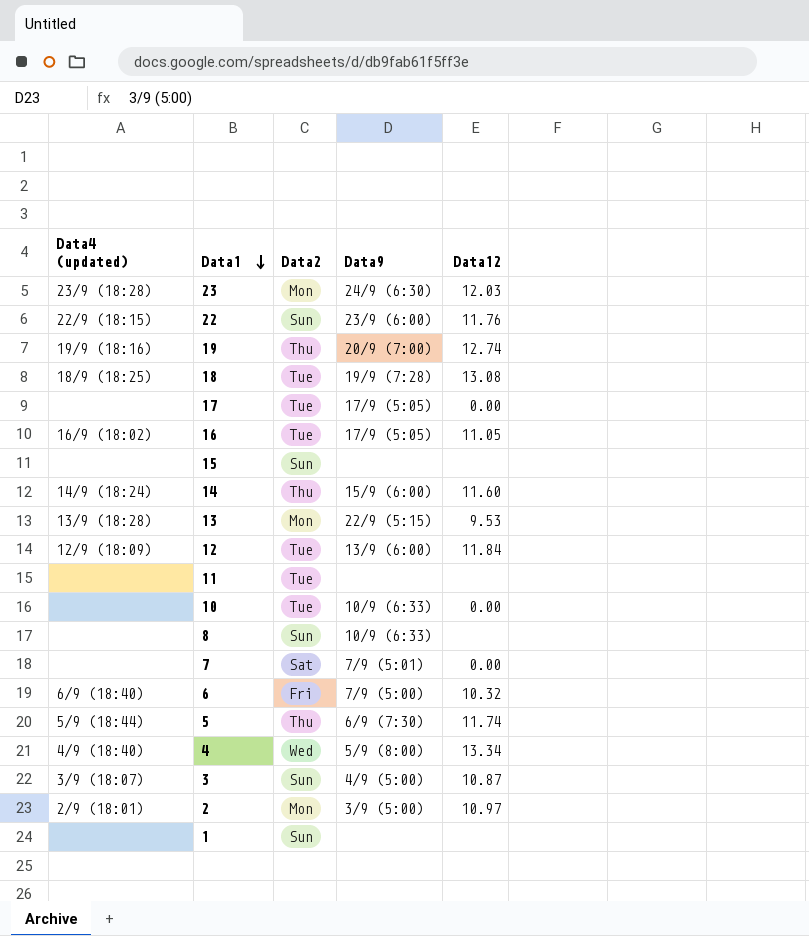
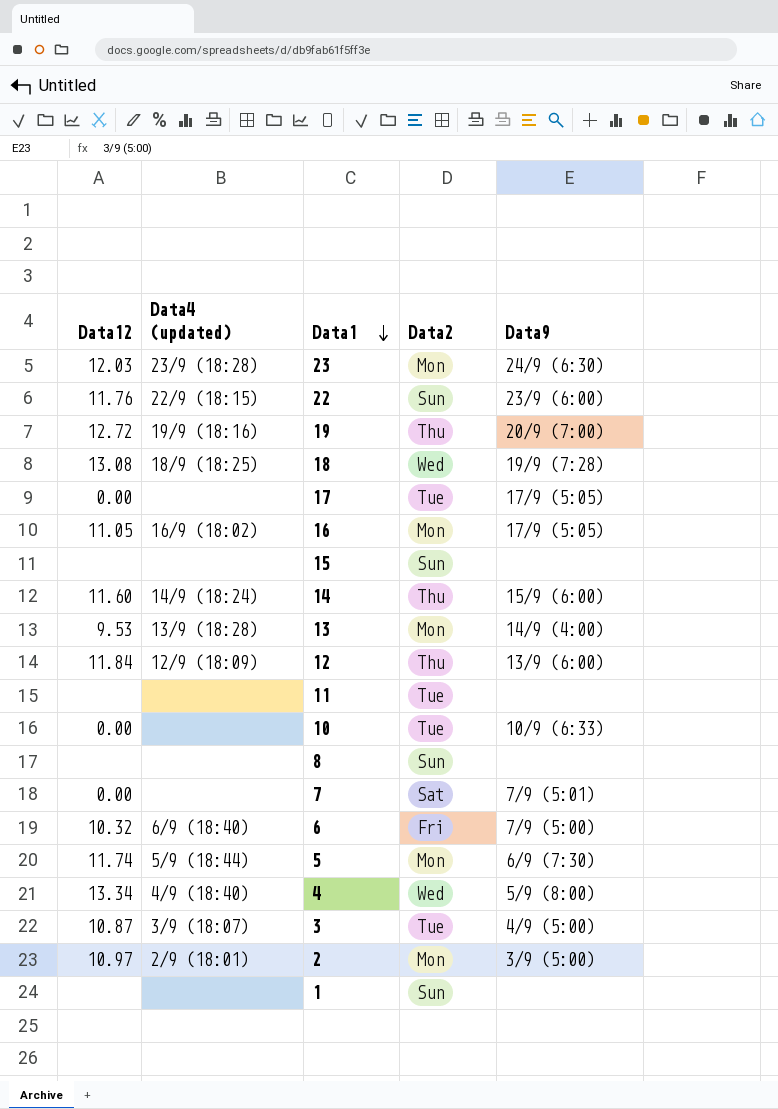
column Data12 | position: 5 -> 1
19 | Data12: 12.74 -> 12.72
18 | Data2: Tue -> Wed
16 | Data2: Tue -> Mon
13 | Data9: 22/9 (5:15) -> 14/9 (4:00)
12 | Data2: Tue -> Thu
8 | Data9: 10/9 (6:33) -> none
5 | Data2: Thu -> Mon
3 | Data2: Sun -> Tue

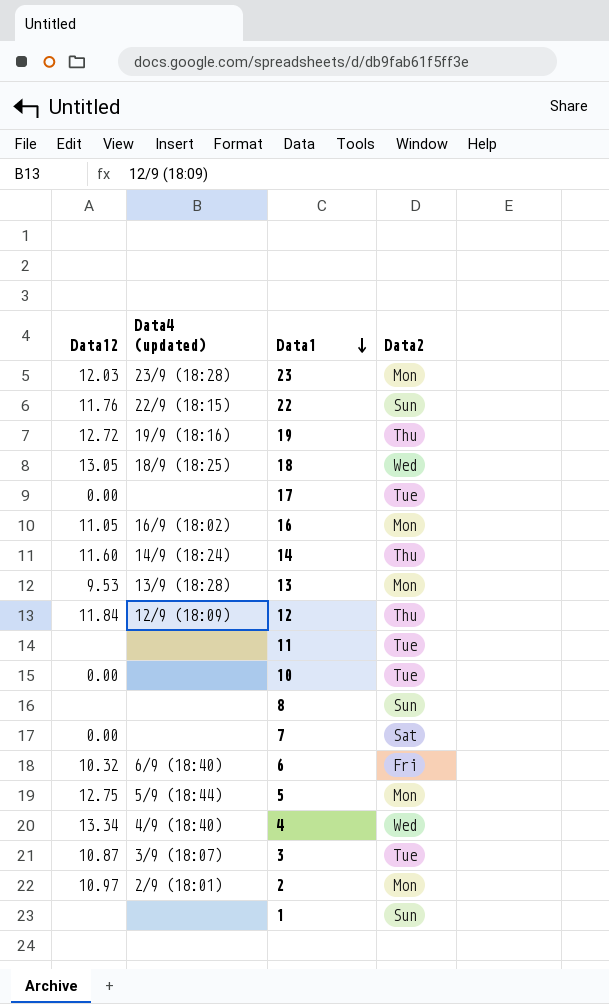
column Data9 | position: 5 -> none
row 15: none | none | Sun | none -> none
18 | Data12: 13.08 -> 13.05
5 | Data12: 11.74 -> 12.75

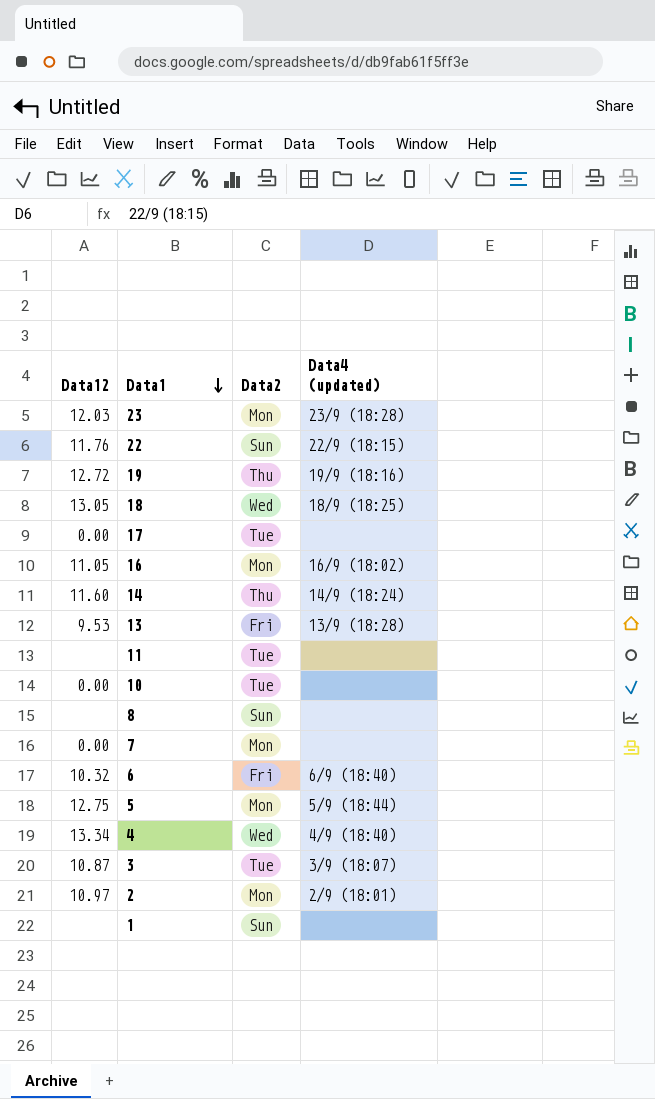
column Data4 (updated) | position: 2 -> 4
row 12: 11.84 | 12/9 (18:09) | Thu -> none
13 | Data2: Mon -> Fri
7 | Data2: Sat -> Mon

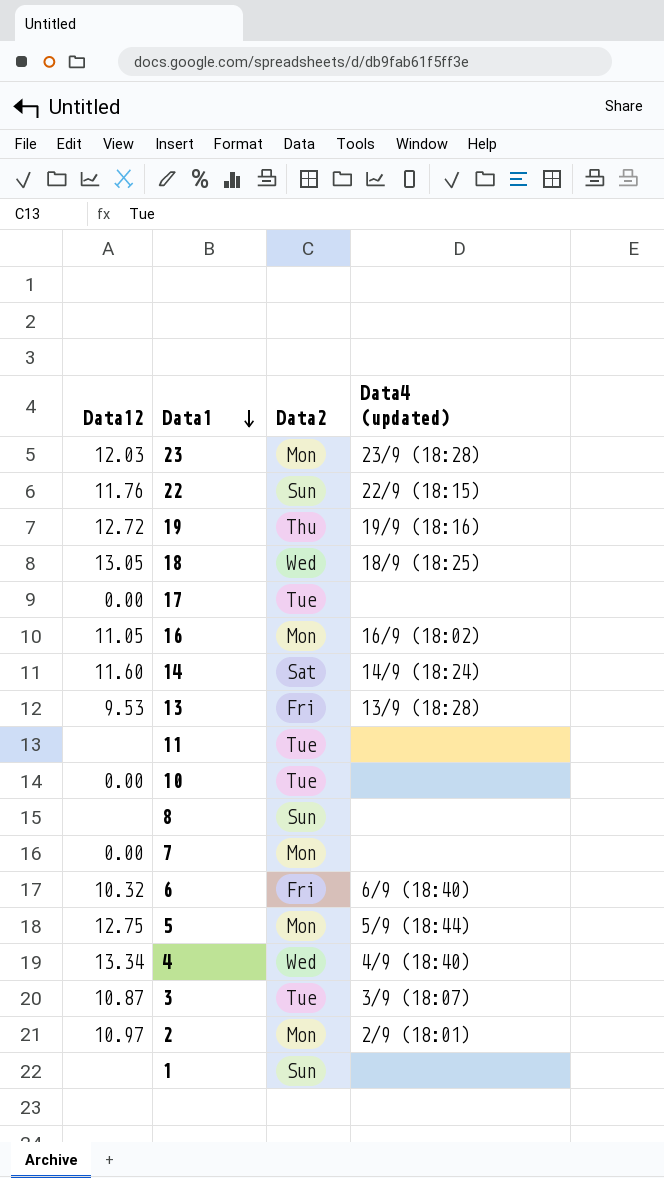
14 | Data2: Thu -> Sat

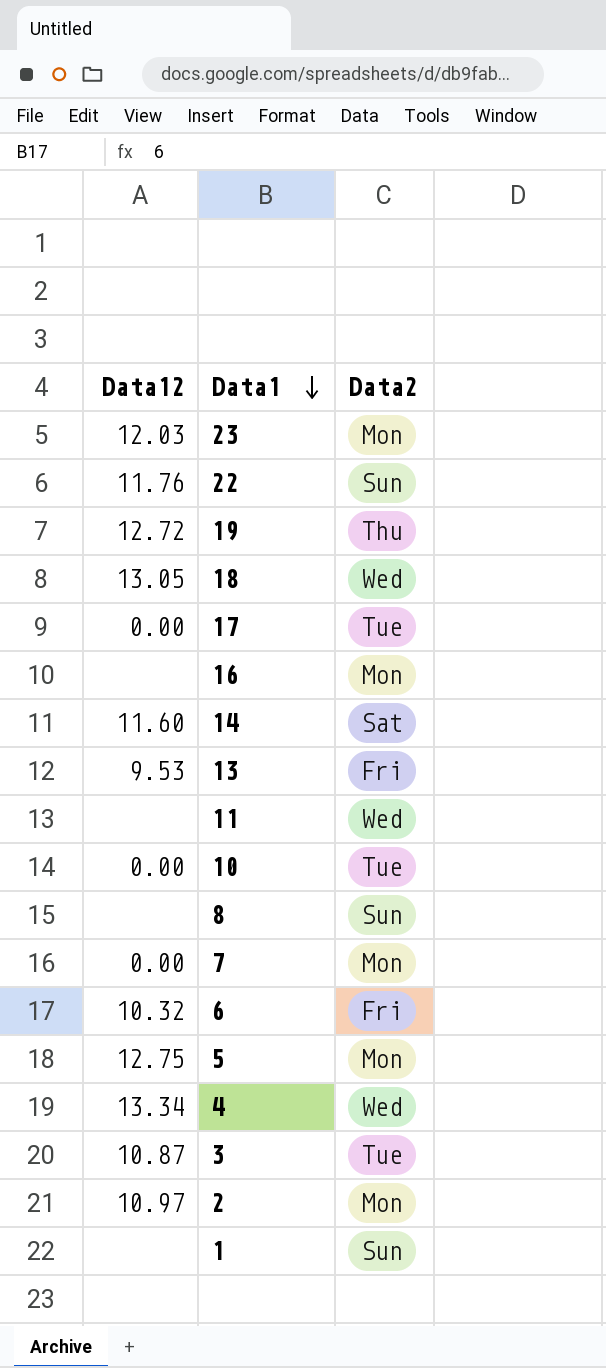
column Data4 (updated) | position: 4 -> none
16 | Data12: 11.05 -> none
11 | Data2: Tue -> Wed

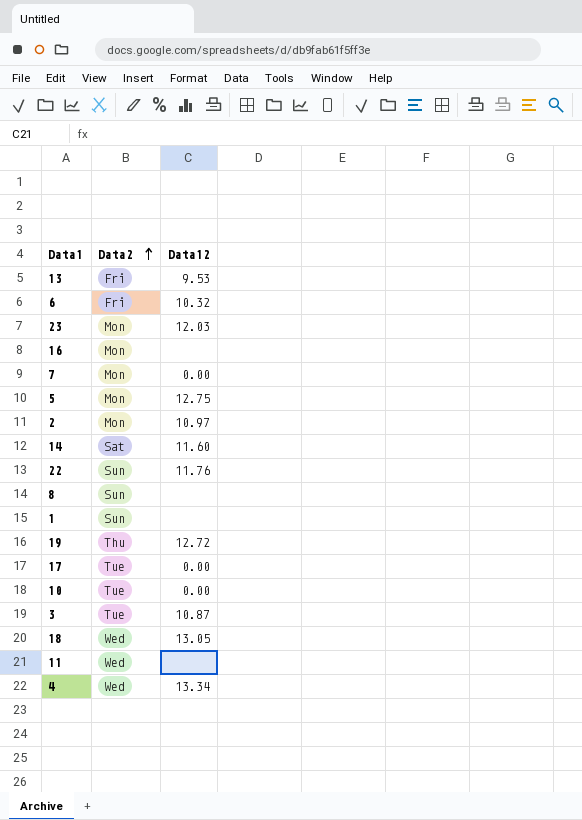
row order: Data1 descending -> Data2 ascending
column Data12 | position: 1 -> 3

